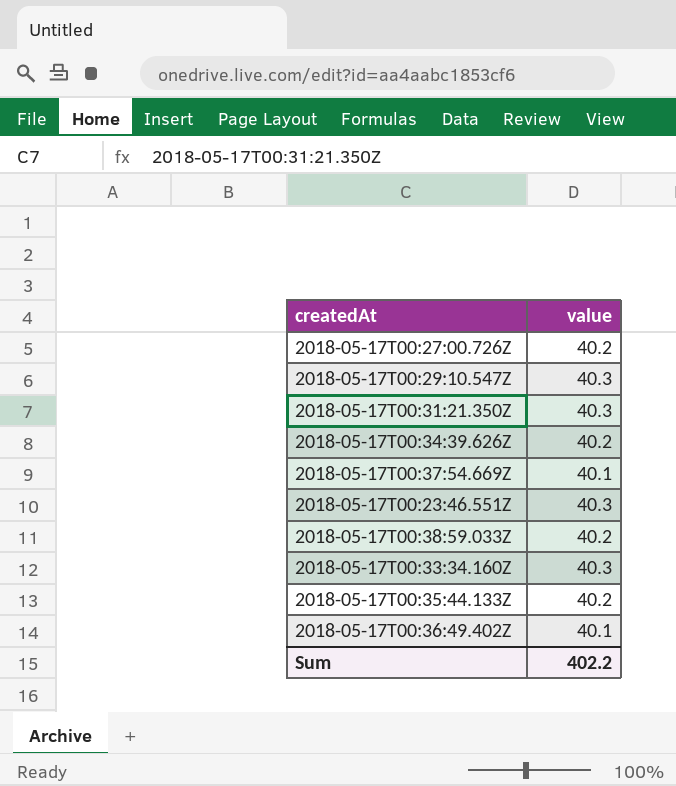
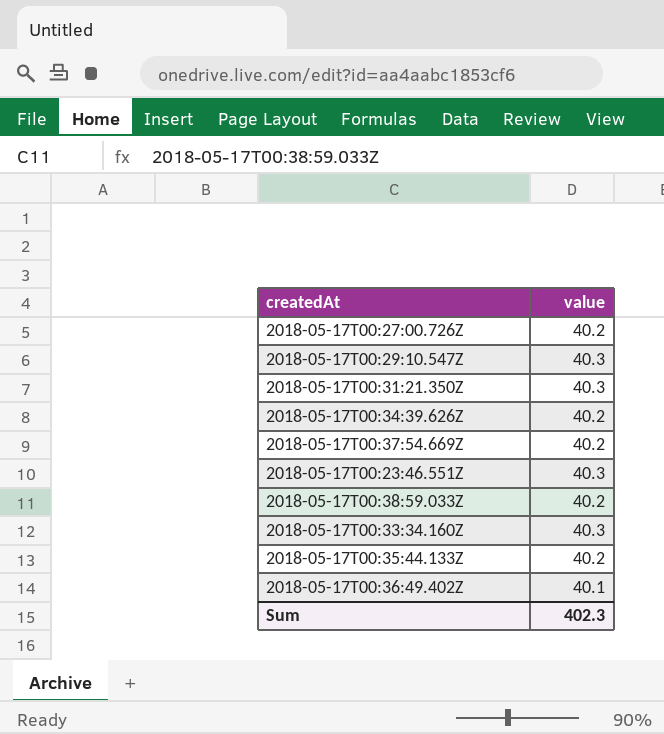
2018-05-17T00:37:54.669Z | value: 40.1 -> 40.2
Sum | value: 402.2 -> 402.3

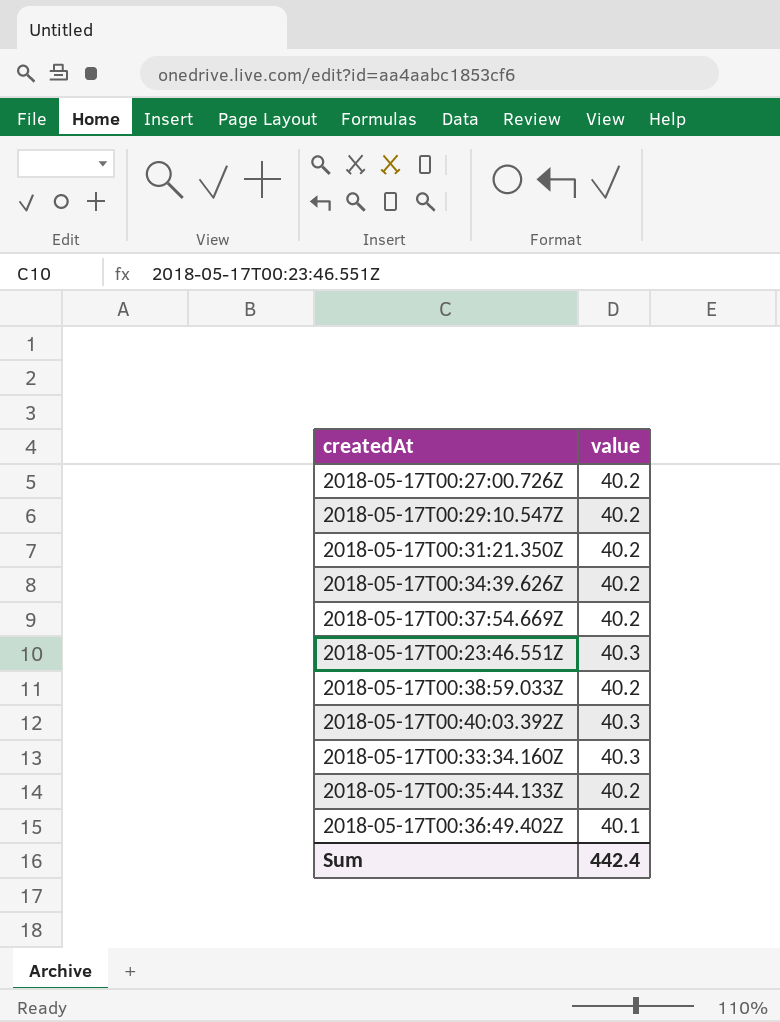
2018-05-17T00:29:10.547Z | value: 40.3 -> 40.2
2018-05-17T00:31:21.350Z | value: 40.3 -> 40.2
row 2018-05-17T00:40:03.392Z: none -> 40.3
Sum | value: 402.3 -> 442.4

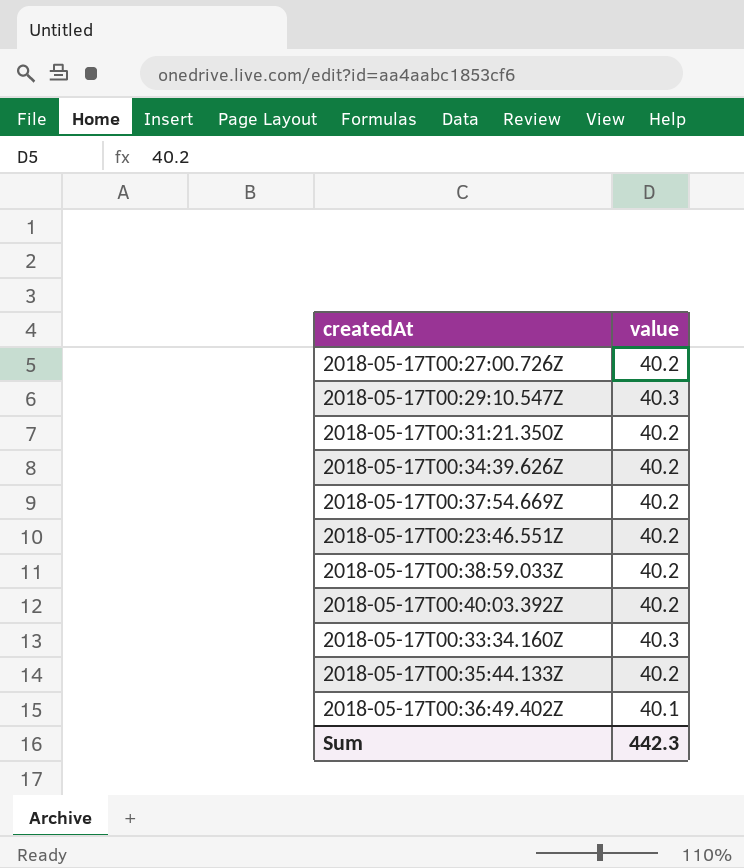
2018-05-17T00:29:10.547Z | value: 40.2 -> 40.3
2018-05-17T00:23:46.551Z | value: 40.3 -> 40.2
2018-05-17T00:40:03.392Z | value: 40.3 -> 40.2
Sum | value: 442.4 -> 442.3

